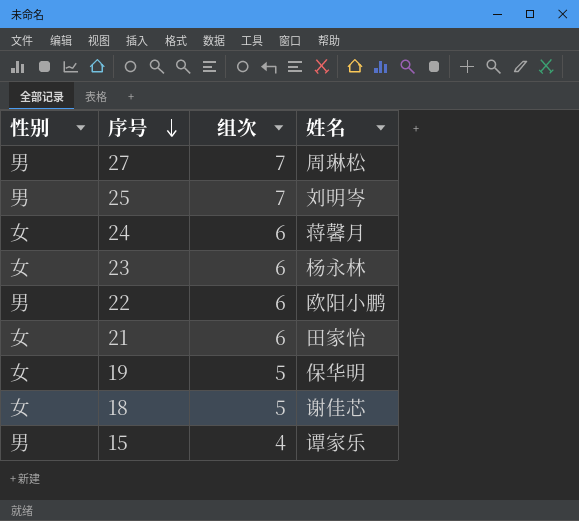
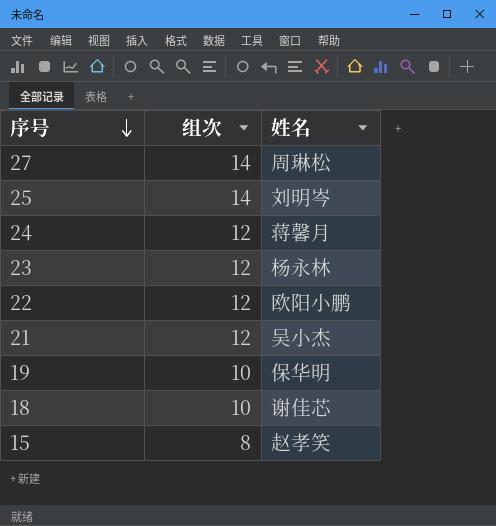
column 性别 | position: 1 -> none
27 | 组次: 7 -> 14
25 | 组次: 7 -> 14
24 | 组次: 6 -> 12
23 | 组次: 6 -> 12
22 | 组次: 6 -> 12
21 | 组次: 6 -> 12
21 | 姓名: 田家怡 -> 吴小杰
19 | 组次: 5 -> 10
18 | 组次: 5 -> 10
15 | 组次: 4 -> 8
15 | 姓名: 谭家乐 -> 赵孝笑

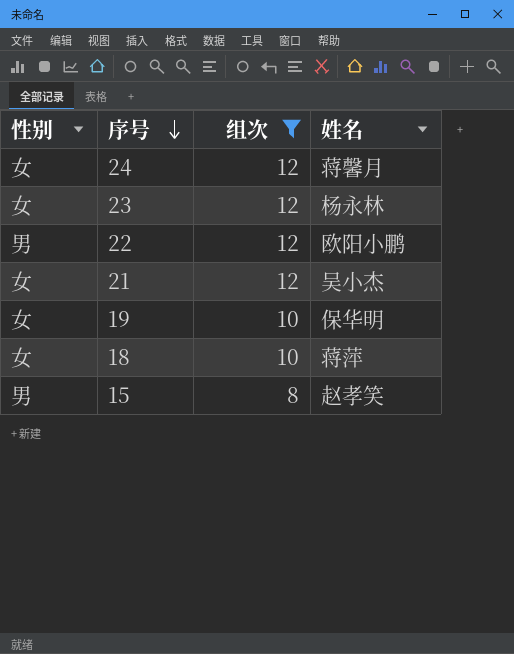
filter: none -> 组次 != 14
column 性别 | position: none -> 1
18 | 姓名: 谢佳芯 -> 蒋萍

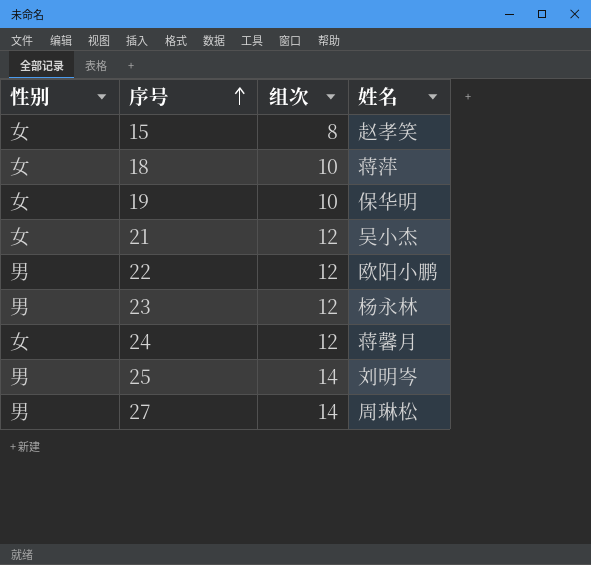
filter: 组次 != 14 -> none
row order: 序号 descending -> 序号 ascending
15 | 性别: 男 -> 女
23 | 性别: 女 -> 男

